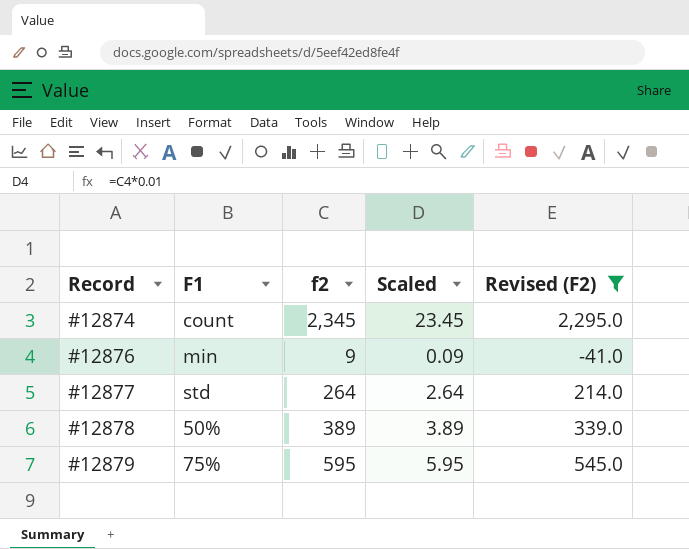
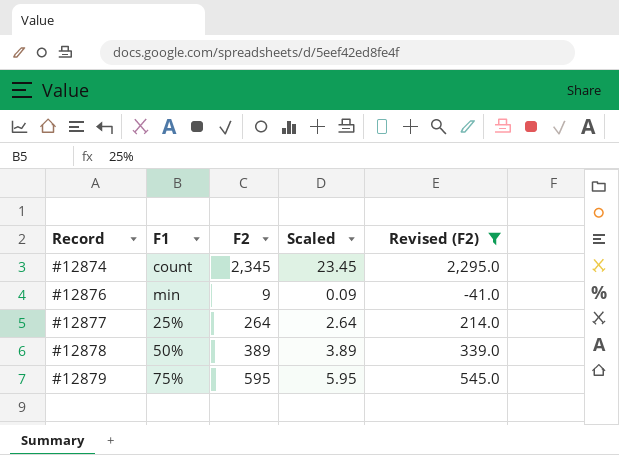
column name: f2 -> F2
#12877 | F1: std -> 25%

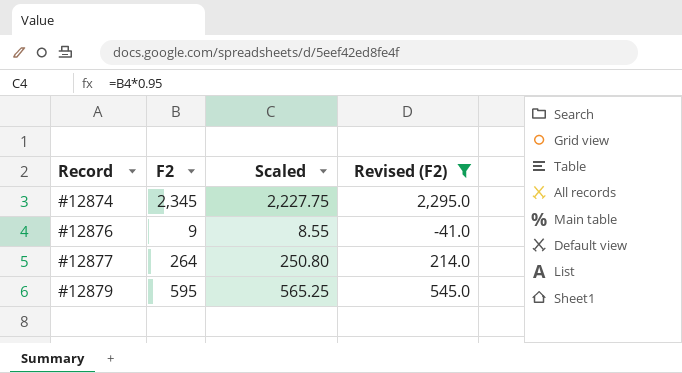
column F1 | position: 2 -> none
column Scaled | formula: [F2] * 0.01 -> [F2] * 0.95
row #12878: 50% | 389 | 3.89 | 339.0 -> none

